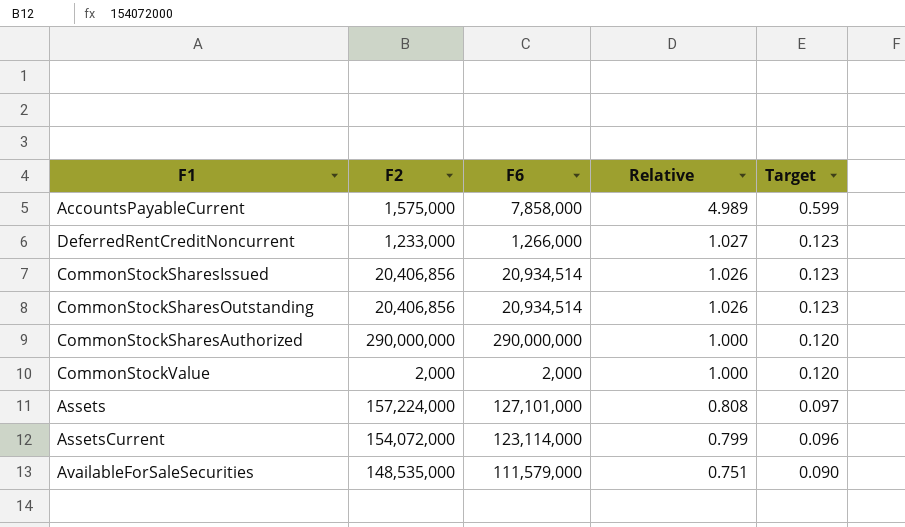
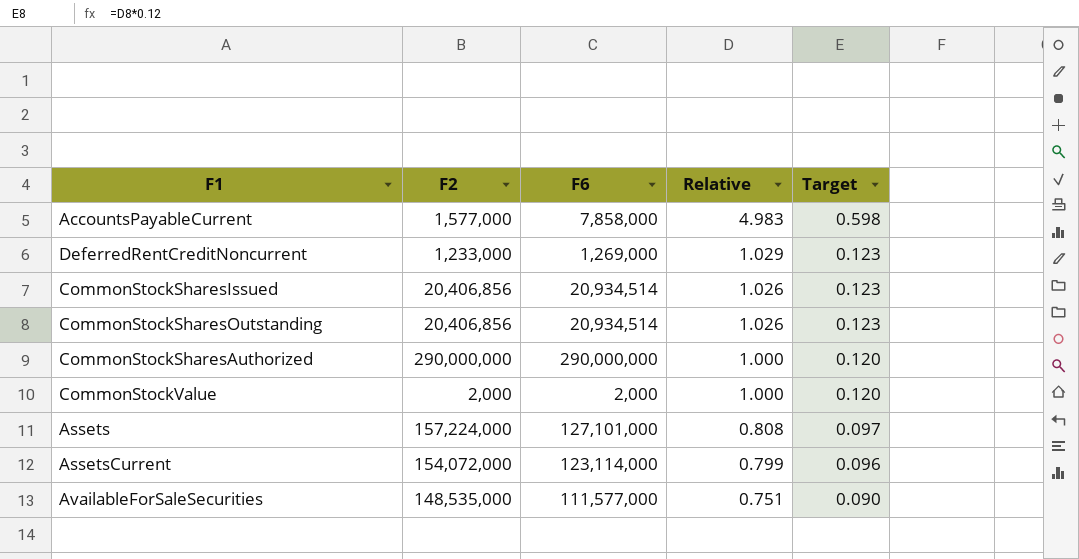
AccountsPayableCurrent | F2: 1,575,000 -> 1,577,000
AccountsPayableCurrent | Relative: 4.989 -> 4.983
AccountsPayableCurrent | Target: 0.599 -> 0.598
DeferredRentCreditNoncurrent | F6: 1,266,000 -> 1,269,000
DeferredRentCreditNoncurrent | Relative: 1.027 -> 1.029
AvailableForSaleSecurities | F6: 111,579,000 -> 111,577,000

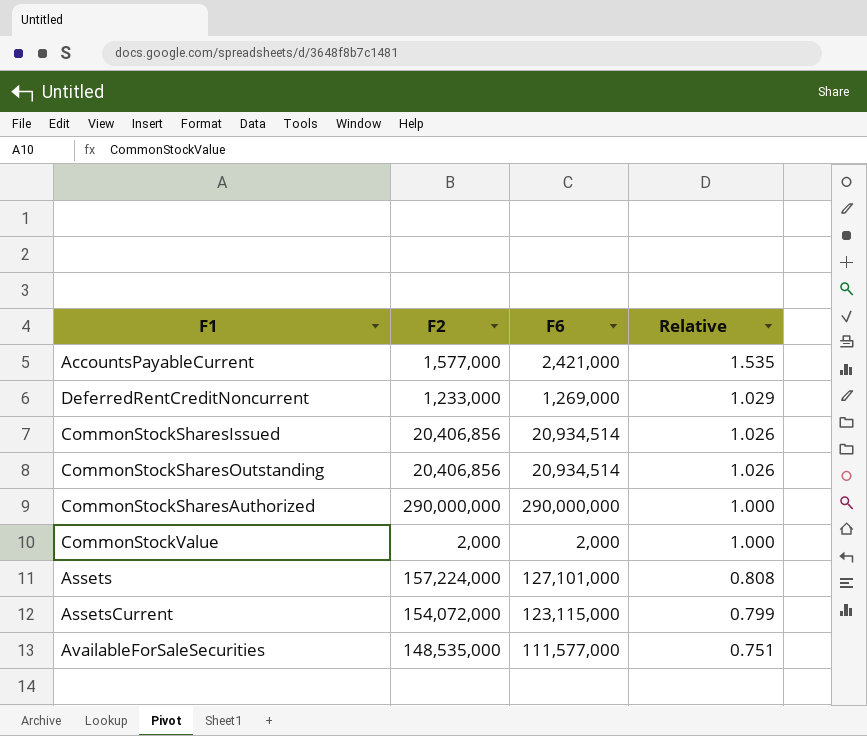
column Target | formula: [Relative] * 0.12 -> none
AccountsPayableCurrent | F6: 7,858,000 -> 2,421,000
AccountsPayableCurrent | Relative: 4.983 -> 1.535
AssetsCurrent | F6: 123,114,000 -> 123,115,000

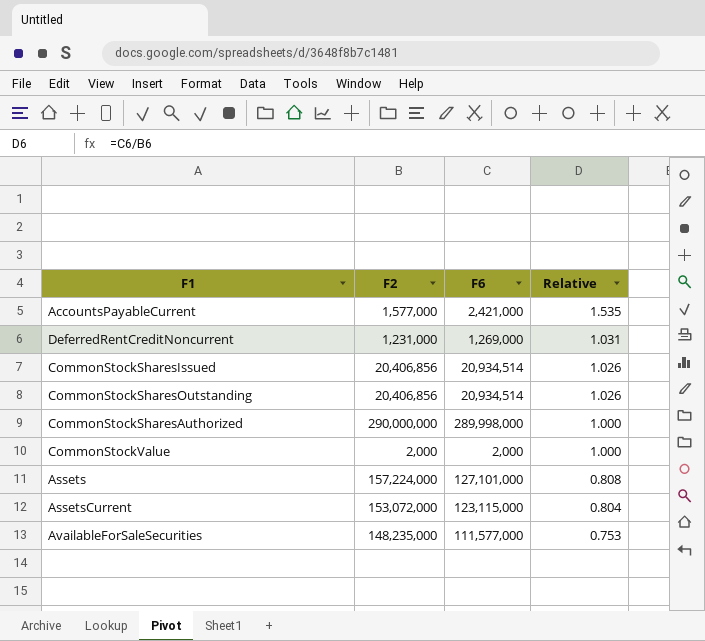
DeferredRentCreditNoncurrent | F2: 1,233,000 -> 1,231,000
DeferredRentCreditNoncurrent | Relative: 1.029 -> 1.031
CommonStockSharesAuthorized | F6: 290,000,000 -> 289,998,000
AssetsCurrent | F2: 154,072,000 -> 153,072,000
AssetsCurrent | Relative: 0.799 -> 0.804
AvailableForSaleSecurities | F2: 148,535,000 -> 148,235,000
AvailableForSaleSecurities | Relative: 0.751 -> 0.753

